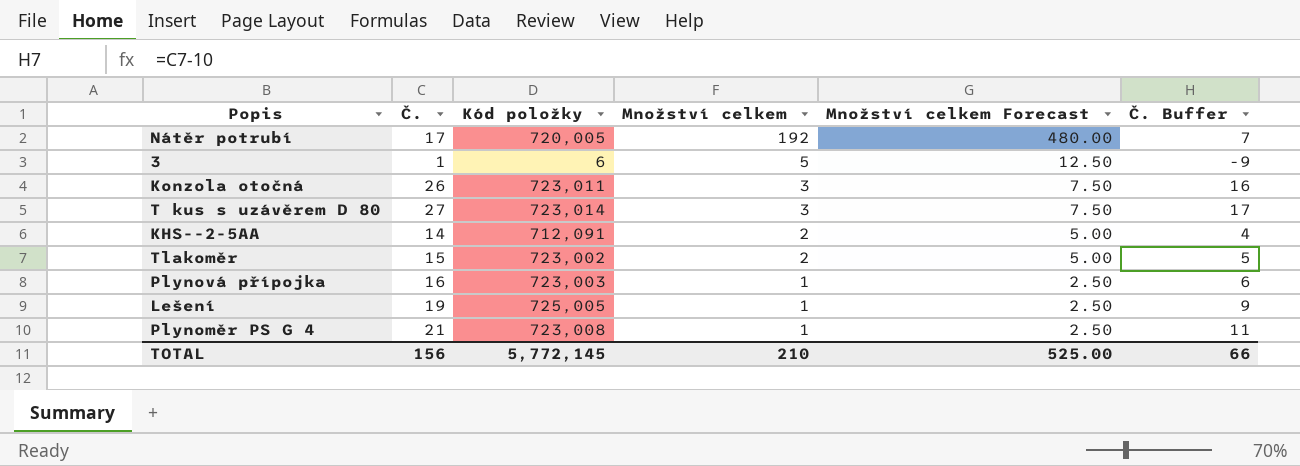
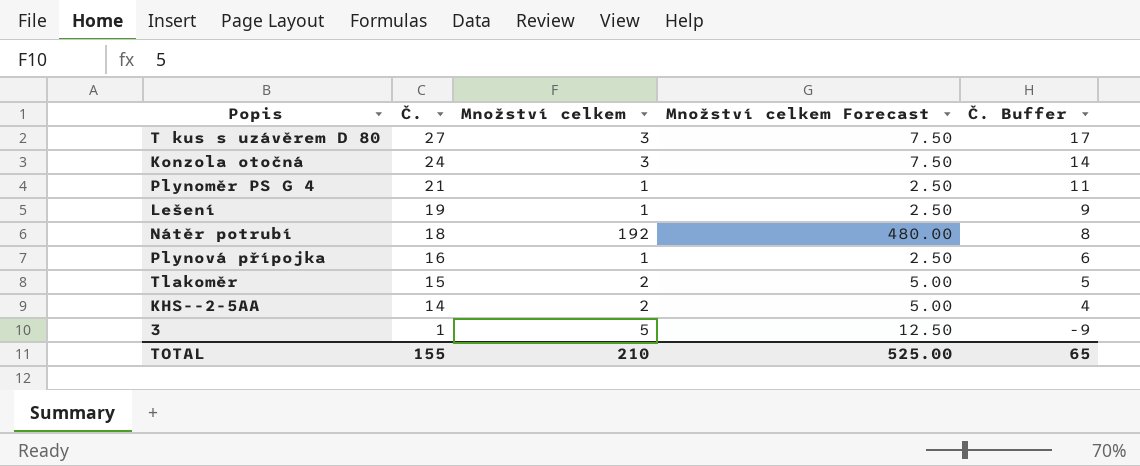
row order: Množství celkem descending -> Č. descending
column Kód položky | position: 3 -> none
Konzola otočná | Č.: 26 -> 24
Konzola otočná | Č. Buffer: 16 -> 14
Nátěr potrubí | Č.: 17 -> 18
Nátěr potrubí | Č. Buffer: 7 -> 8
TOTAL | Č.: 156 -> 155
TOTAL | Č. Buffer: 66 -> 65

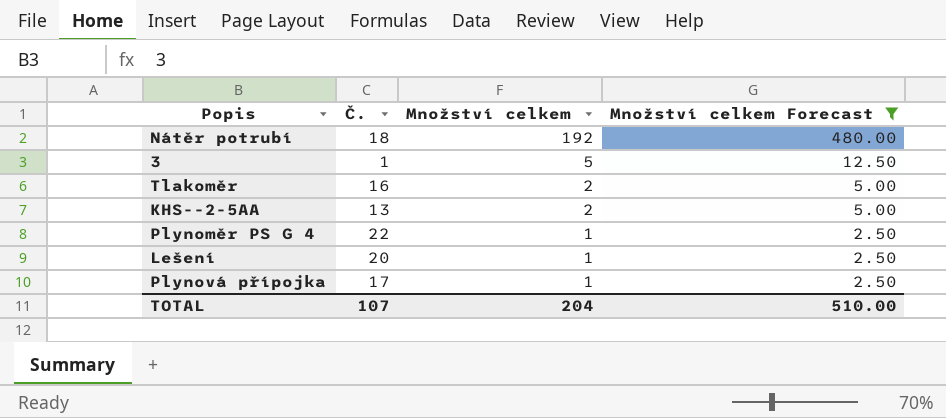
filter: none -> Množství celkem Forecast != 7.50
row order: Č. descending -> Množství celkem descending
column Č. Buffer | formula: [Č.] - 10 -> none
Tlakoměr | Č.: 15 -> 16
KHS--2-5AA | Č.: 14 -> 13
Plynoměr PS G 4 | Č.: 21 -> 22
Lešení | Č.: 19 -> 20
Plynová přípojka | Č.: 16 -> 17
TOTAL | Č.: 155 -> 107
TOTAL | Množství celkem: 210 -> 204
TOTAL | Množství celkem Forecast: 525.00 -> 510.00

